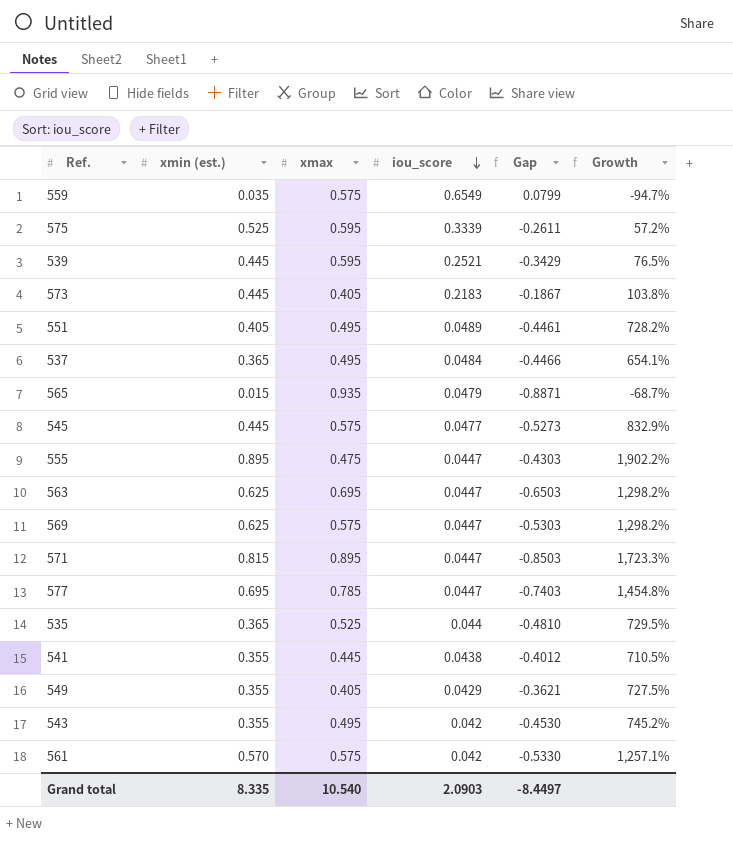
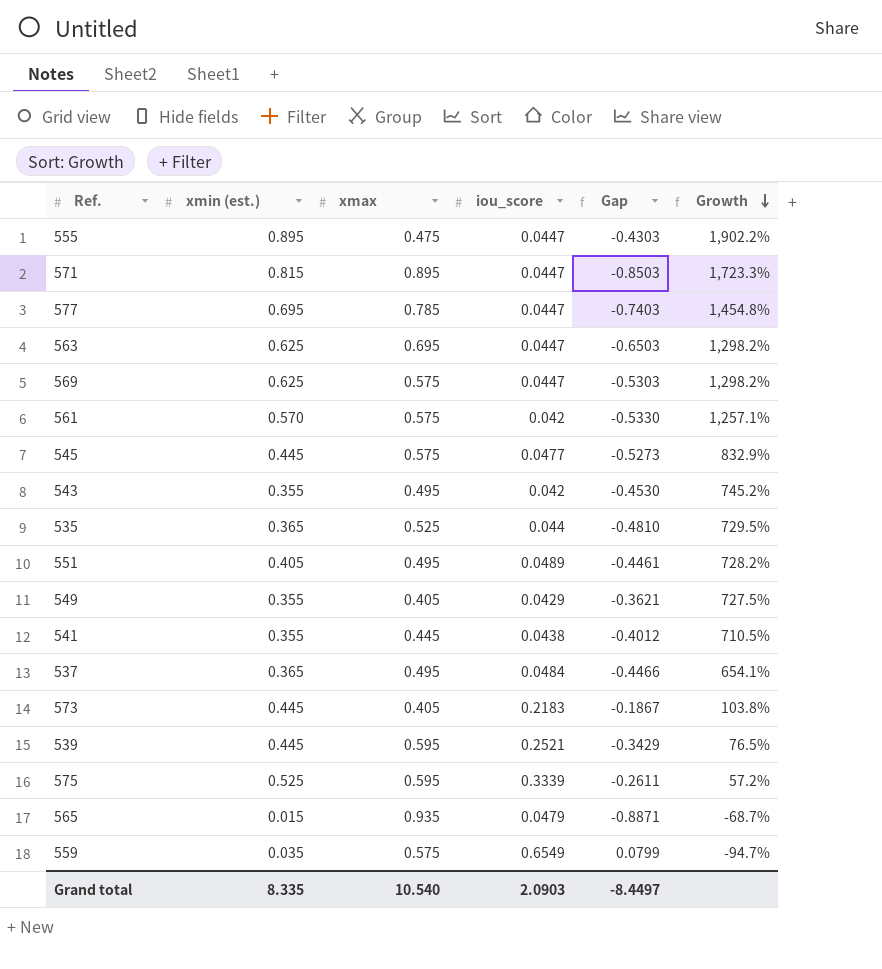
row order: iou_score descending -> Growth descending

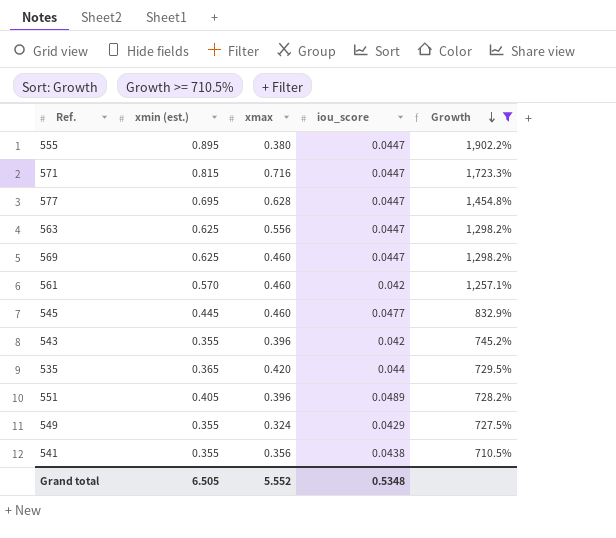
filter: none -> Growth >= 710.5%
column Gap | formula: [iou_score] - [xmax] -> none
555 | xmax: 0.475 -> 0.380
571 | xmax: 0.895 -> 0.716
577 | xmax: 0.785 -> 0.628
563 | xmax: 0.695 -> 0.556
569 | xmax: 0.575 -> 0.460
561 | xmax: 0.575 -> 0.460
545 | xmax: 0.575 -> 0.460
543 | xmax: 0.495 -> 0.396
535 | xmax: 0.525 -> 0.420
551 | xmax: 0.495 -> 0.396
549 | xmax: 0.405 -> 0.324
541 | xmax: 0.445 -> 0.356
Grand total | xmin (est.): 8.335 -> 6.505
Grand total | xmax: 10.540 -> 5.552
Grand total | iou_score: 2.0903 -> 0.5348

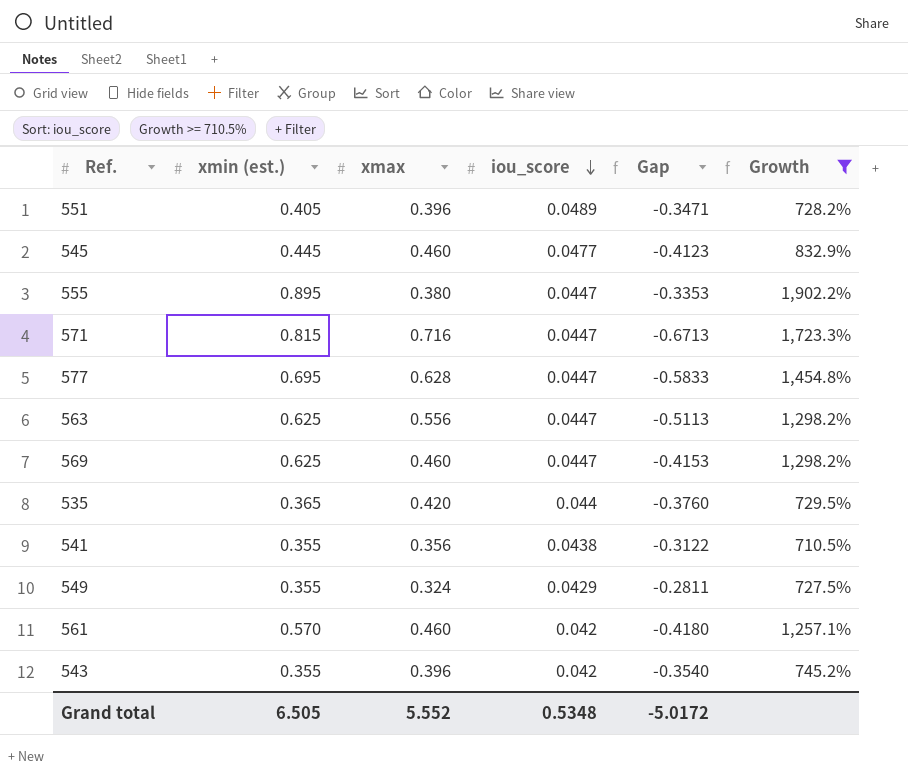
row order: Growth descending -> iou_score descending
column Gap | formula: none -> [iou_score] - [xmax]

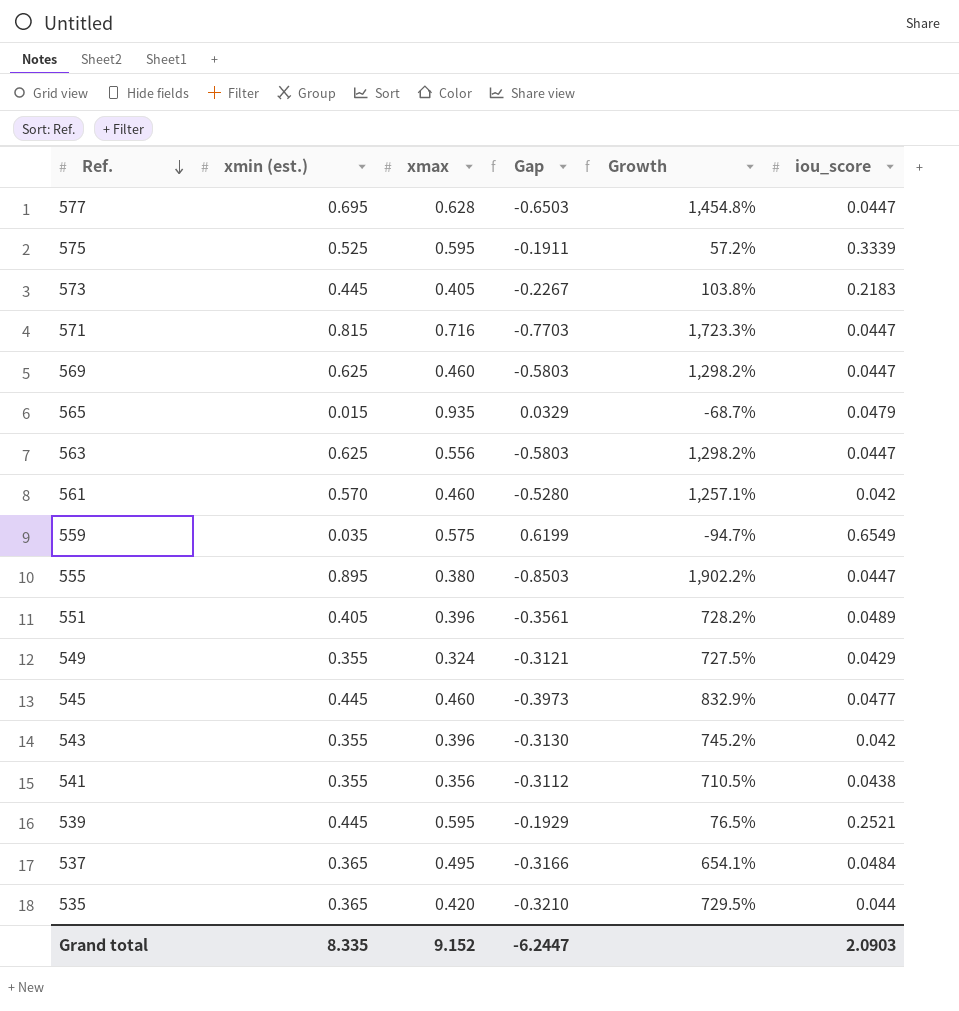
filter: Growth >= 710.5% -> none
row order: iou_score descending -> Ref. descending
column Gap | formula: [iou_score] - [xmax] -> [iou_score] - [xmin (est.)]
column iou_score | position: 4 -> 6
Grand total | xmin (est.): 6.505 -> 8.335
Grand total | xmax: 5.552 -> 9.152
Grand total | Gap: -5.0172 -> -6.2447
Grand total | iou_score: 0.5348 -> 2.0903

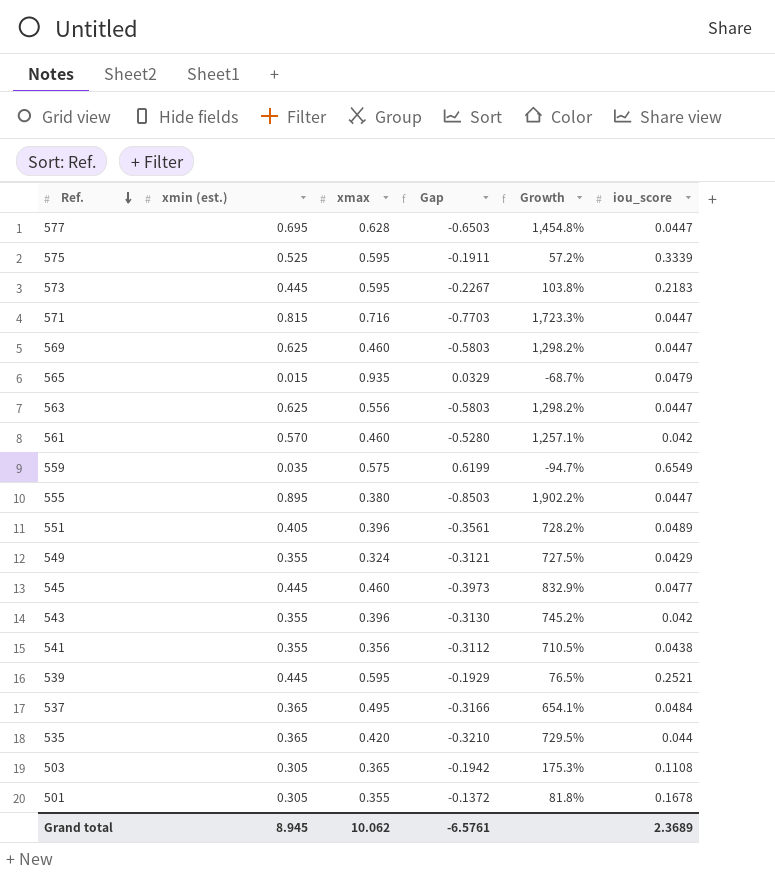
573 | xmax: 0.405 -> 0.595
row 503: none -> 0.305 | 0.365 | -0.1942 | 175.3% | 0.1108
row 501: none -> 0.305 | 0.355 | -0.1372 | 81.8% | 0.1678
Grand total | xmin (est.): 8.335 -> 8.945
Grand total | xmax: 9.152 -> 10.062
Grand total | Gap: -6.2447 -> -6.5761
Grand total | iou_score: 2.0903 -> 2.3689

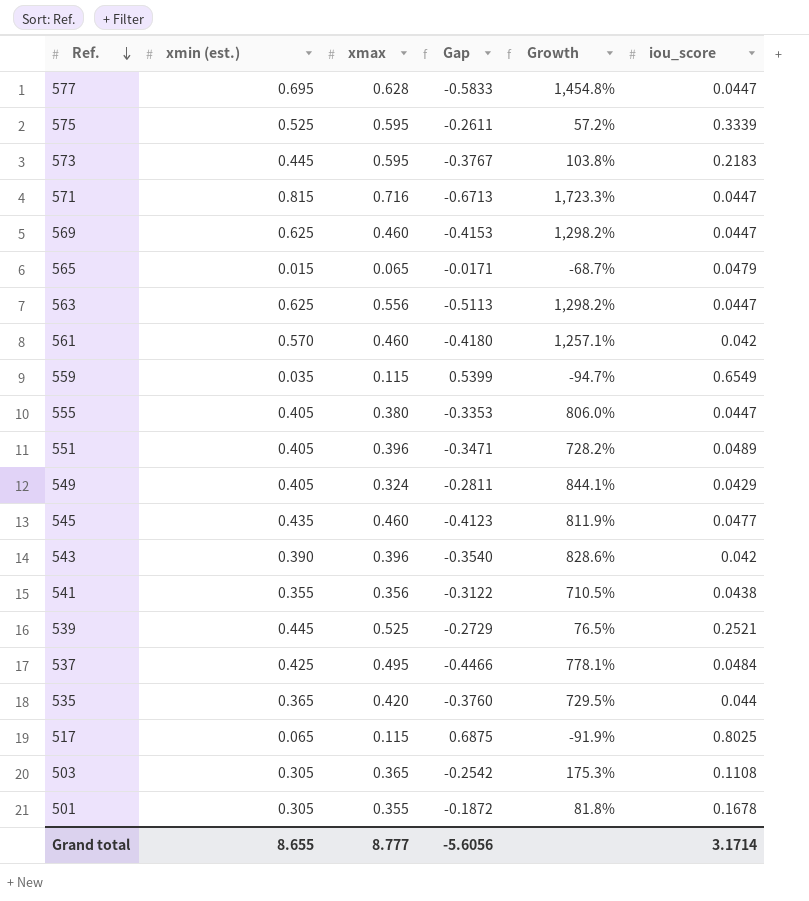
column Gap | formula: [iou_score] - [xmin (est.)] -> [iou_score] - [xmax]
565 | xmax: 0.935 -> 0.065
559 | xmax: 0.575 -> 0.115
555 | xmin (est.): 0.895 -> 0.405
555 | Growth: 1,902.2% -> 806.0%
549 | xmin (est.): 0.355 -> 0.405
549 | Growth: 727.5% -> 844.1%
545 | xmin (est.): 0.445 -> 0.435
545 | Growth: 832.9% -> 811.9%
543 | xmin (est.): 0.355 -> 0.390
543 | Growth: 745.2% -> 828.6%
539 | xmax: 0.595 -> 0.525
537 | xmin (est.): 0.365 -> 0.425
537 | Growth: 654.1% -> 778.1%
row 517: none -> 0.065 | 0.115 | 0.6875 | -91.9% | 0.8025
Grand total | xmin (est.): 8.945 -> 8.655
Grand total | xmax: 10.062 -> 8.777
Grand total | Gap: -6.5761 -> -5.6056
Grand total | iou_score: 2.3689 -> 3.1714

